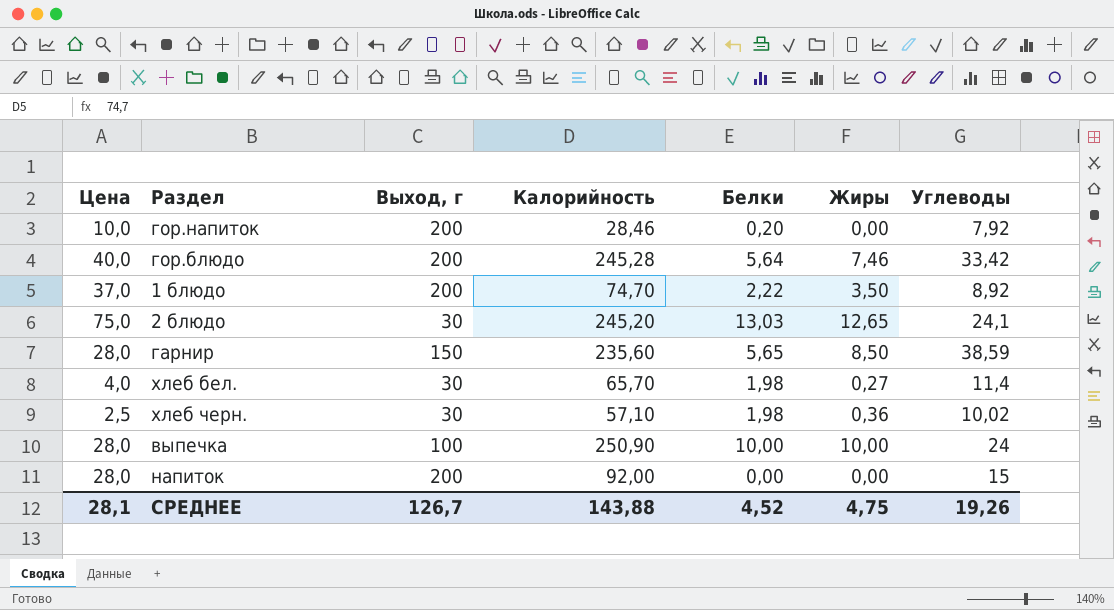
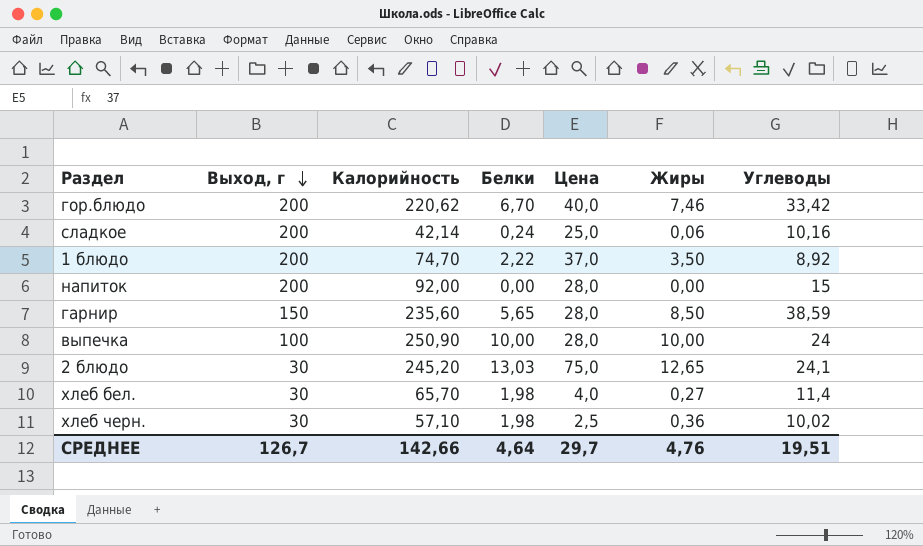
row order: none -> Выход, г descending
column Цена | position: 1 -> 5
row гор.напиток: 10,0 | 200 | 28,46 | 0,20 | 0,00 | 7,92 -> none
гор.блюдо | Калорийность: 245,28 -> 220,62
гор.блюдо | Белки: 5,64 -> 6,70
row сладкое: none -> 200 | 42,14 | 0,24 | 25,0 | 0,06 | 10,16
СРЕДНЕЕ | Калорийность: 143,88 -> 142,66
СРЕДНЕЕ | Белки: 4,52 -> 4,64
СРЕДНЕЕ | Цена: 28,1 -> 29,7
СРЕДНЕЕ | Жиры: 4,75 -> 4,76
СРЕДНЕЕ | Углеводы: 19,26 -> 19,51

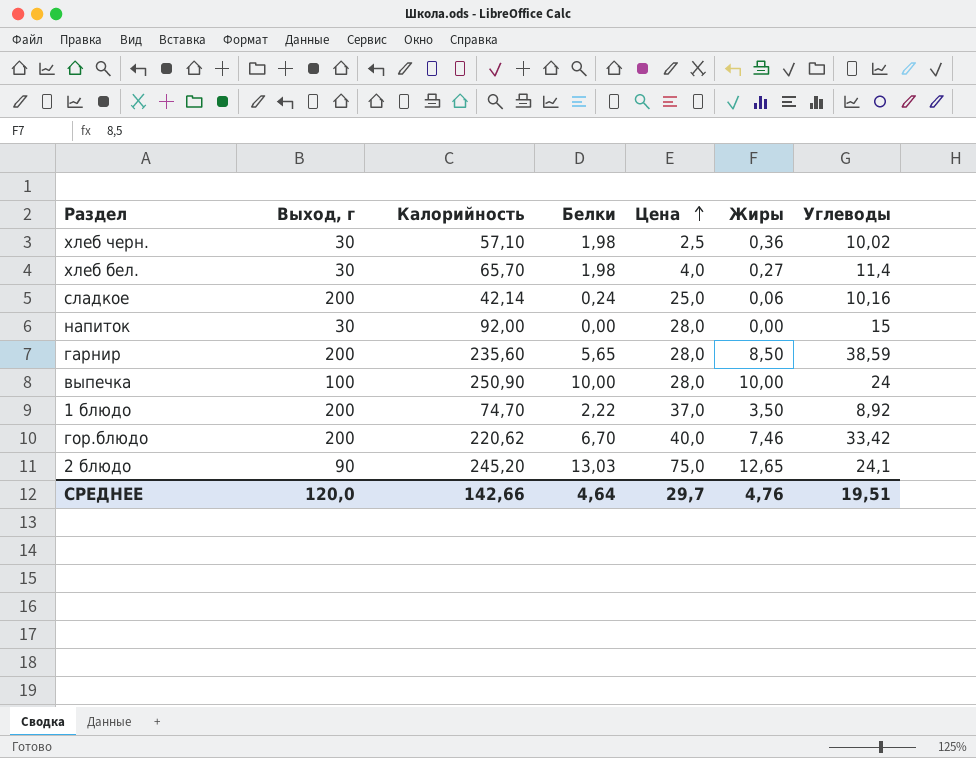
row order: Выход, г descending -> Цена ascending
напиток | Выход, г: 200 -> 30
гарнир | Выход, г: 150 -> 200
2 блюдо | Выход, г: 30 -> 90
СРЕДНЕЕ | Выход, г: 126,7 -> 120,0

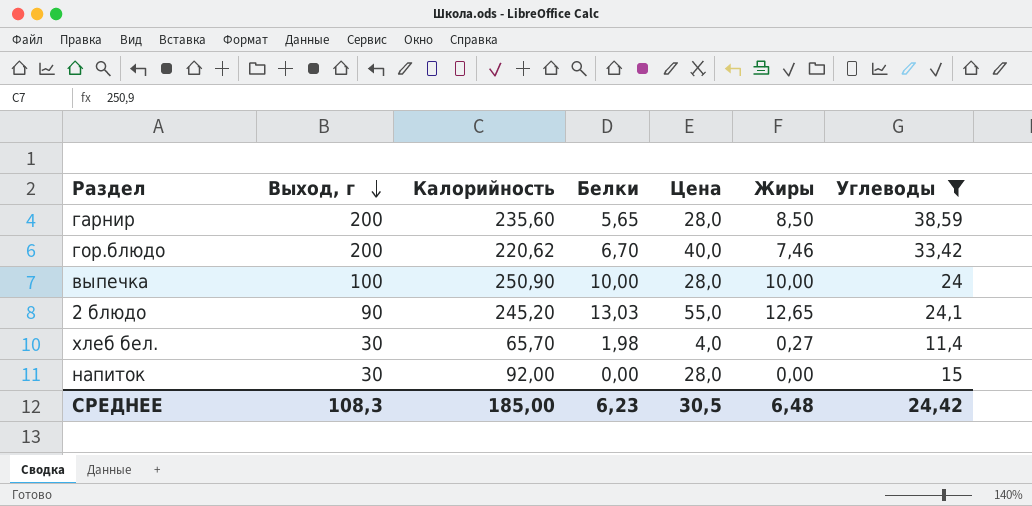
filter: none -> Углеводы >= 11,4
row order: Цена ascending -> Выход, г descending
2 блюдо | Цена: 75,0 -> 55,0
СРЕДНЕЕ | Выход, г: 120,0 -> 108,3
СРЕДНЕЕ | Калорийность: 142,66 -> 185,00
СРЕДНЕЕ | Белки: 4,64 -> 6,23
СРЕДНЕЕ | Цена: 29,7 -> 30,5
СРЕДНЕЕ | Жиры: 4,76 -> 6,48
СРЕДНЕЕ | Углеводы: 19,51 -> 24,42

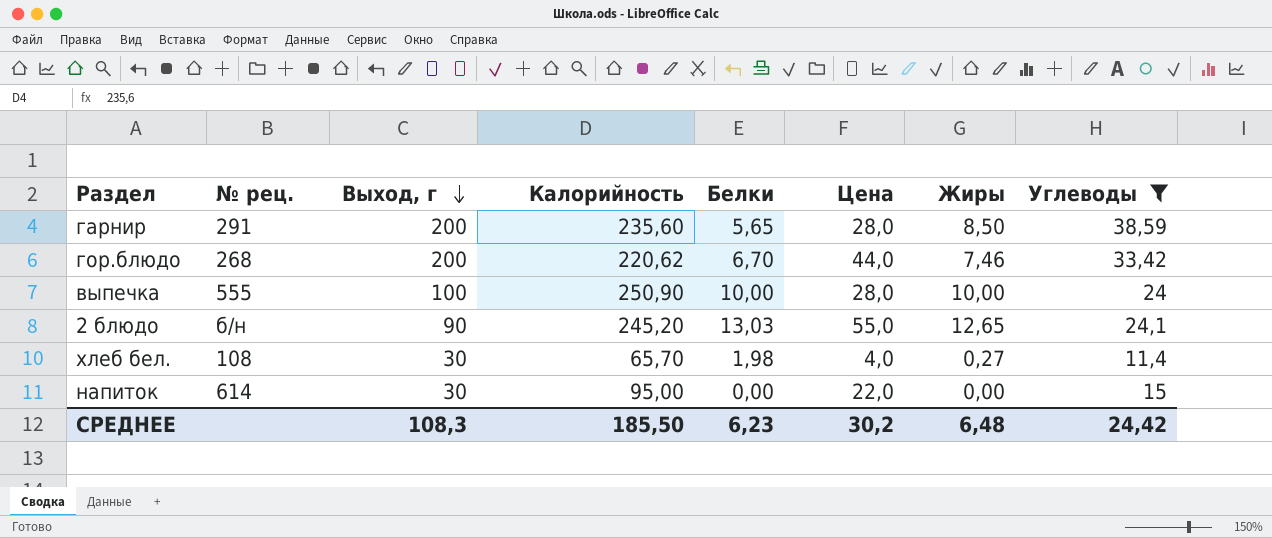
column № рец. | position: none -> 2
гор.блюдо | Цена: 40,0 -> 44,0
напиток | Калорийность: 92,00 -> 95,00
напиток | Цена: 28,0 -> 22,0
СРЕДНЕЕ | Калорийность: 185,00 -> 185,50
СРЕДНЕЕ | Цена: 30,5 -> 30,2

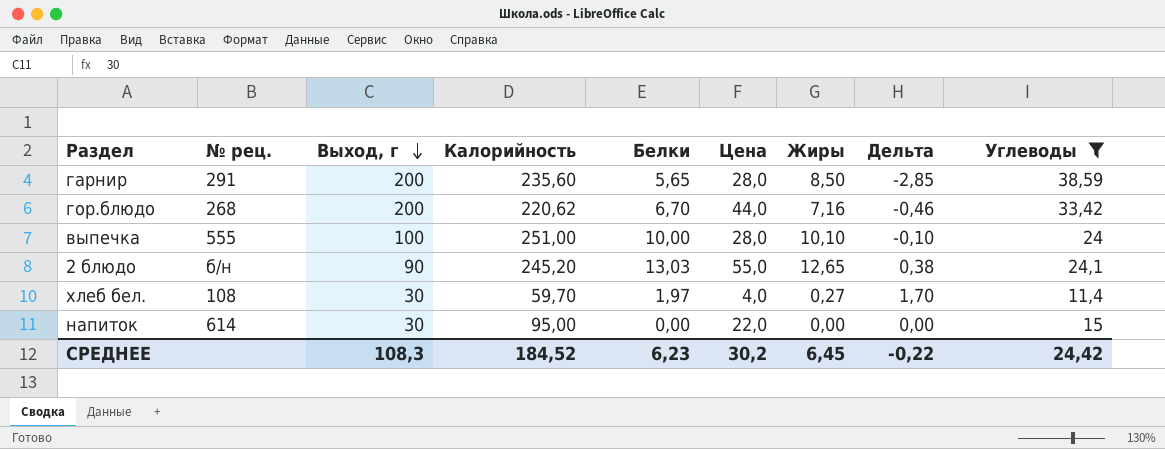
column Дельта | formula: none -> [Белки] - [Жиры]
гор.блюдо | Жиры: 7,46 -> 7,16
выпечка | Калорийность: 250,90 -> 251,00
выпечка | Жиры: 10,00 -> 10,10
хлеб бел. | Калорийность: 65,70 -> 59,70
хлеб бел. | Белки: 1,98 -> 1,97
СРЕДНЕЕ | Калорийность: 185,50 -> 184,52
СРЕДНЕЕ | Жиры: 6,48 -> 6,45

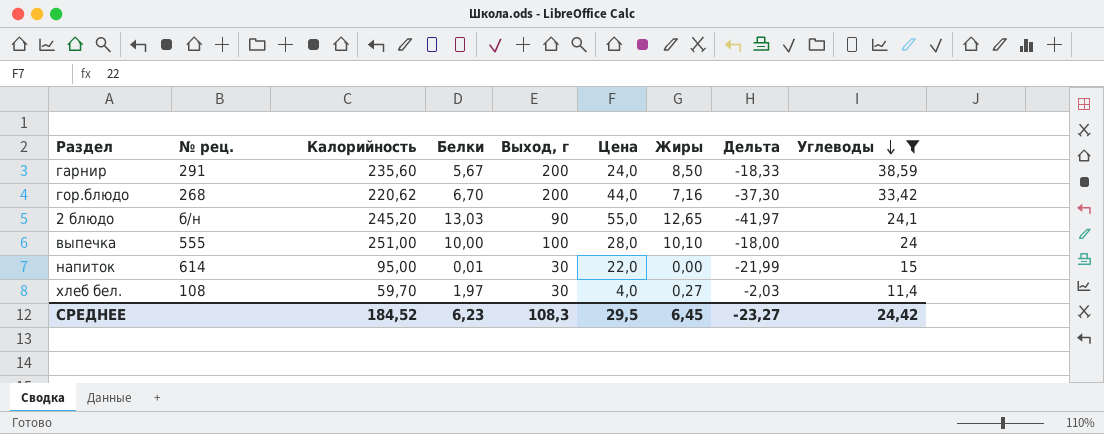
row order: Выход, г descending -> Углеводы descending
column Выход, г | position: 3 -> 5
column Дельта | formula: [Белки] - [Жиры] -> [Белки] - [Цена]
гарнир | Белки: 5,65 -> 5,67
гарнир | Цена: 28,0 -> 24,0
напиток | Белки: 0,00 -> 0,01
СРЕДНЕЕ | Цена: 30,2 -> 29,5
СРЕДНЕЕ | Дельта: -0,22 -> -23,27

